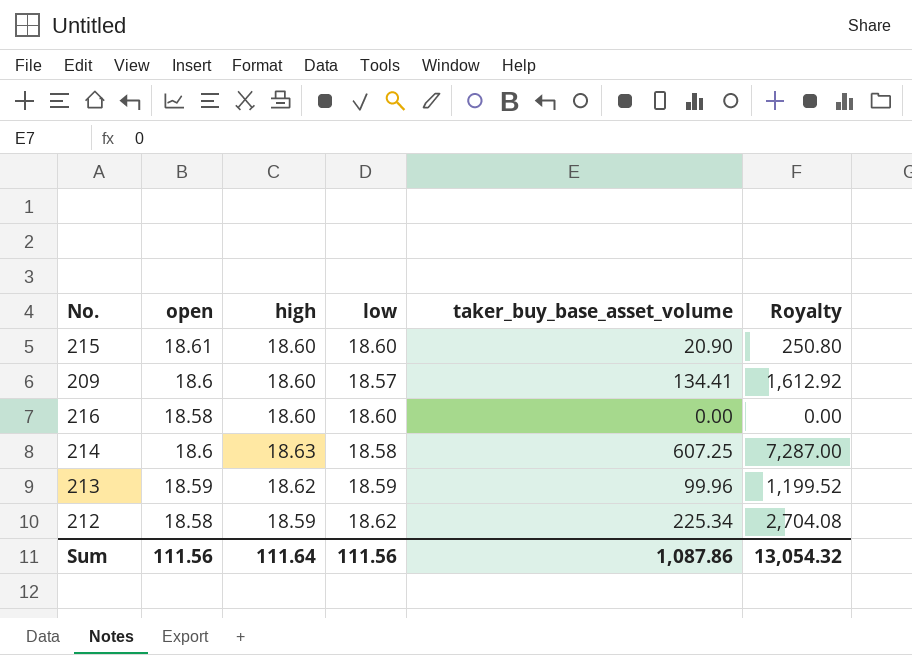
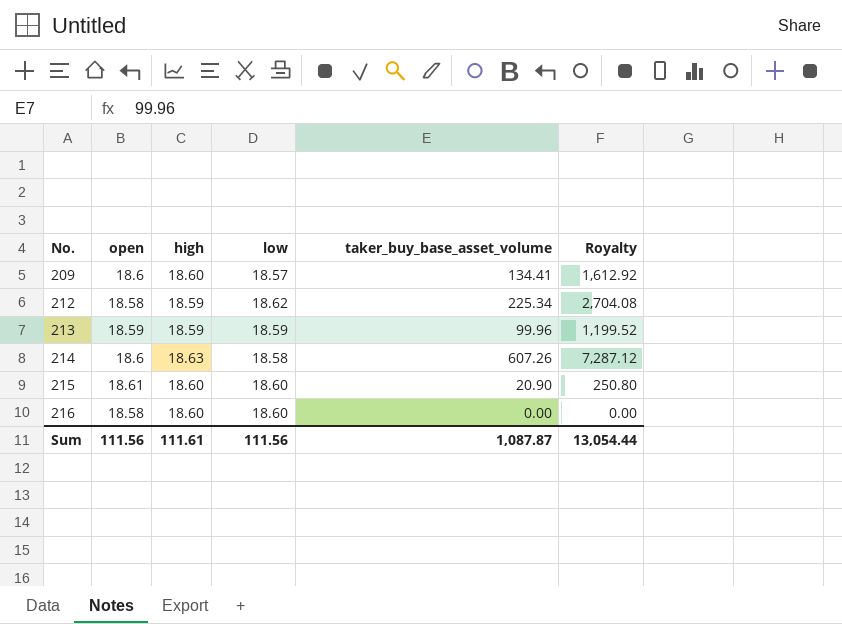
row order: none -> No. ascending
213 | high: 18.62 -> 18.59
214 | taker_buy_base_asset_volume: 607.25 -> 607.26
214 | Royalty: 7,287.00 -> 7,287.12
Sum | high: 111.64 -> 111.61
Sum | taker_buy_base_asset_volume: 1,087.86 -> 1,087.87
Sum | Royalty: 13,054.32 -> 13,054.44

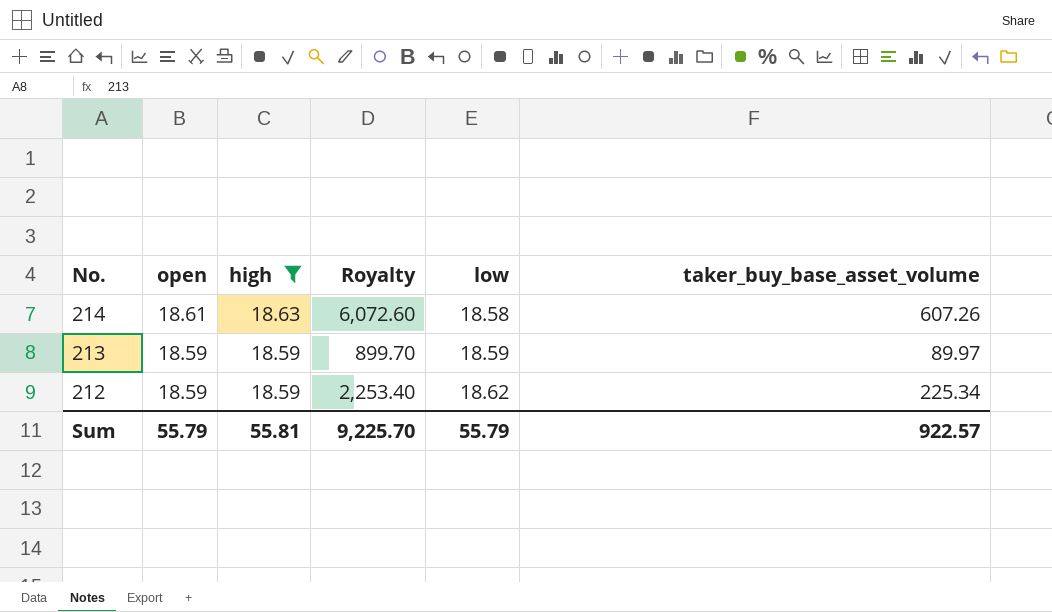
filter: none -> high != 18.60
row order: No. ascending -> No. descending
column Royalty | formula: [taker_buy_base_asset_volume] * 12 -> [taker_buy_base_asset_volume] * 10
column Royalty | position: 6 -> 4
214 | open: 18.6 -> 18.61
213 | taker_buy_base_asset_volume: 99.96 -> 89.97
212 | open: 18.58 -> 18.59
Sum | open: 111.56 -> 55.79
Sum | high: 111.61 -> 55.81
Sum | Royalty: 13,054.44 -> 9,225.70
Sum | low: 111.56 -> 55.79
Sum | taker_buy_base_asset_volume: 1,087.87 -> 922.57

